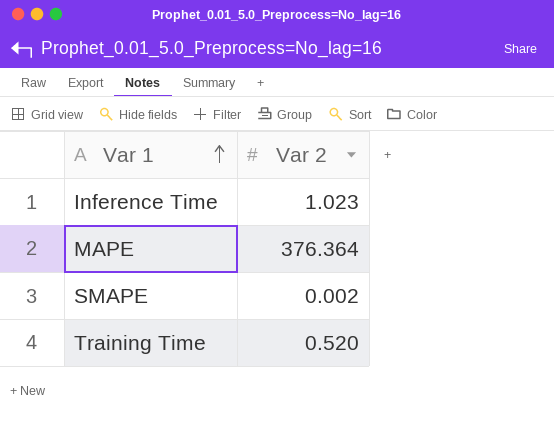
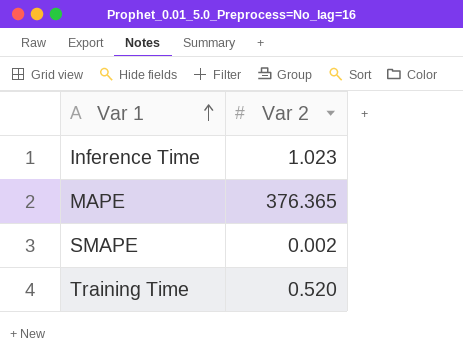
MAPE | Var 2: 376.364 -> 376.365

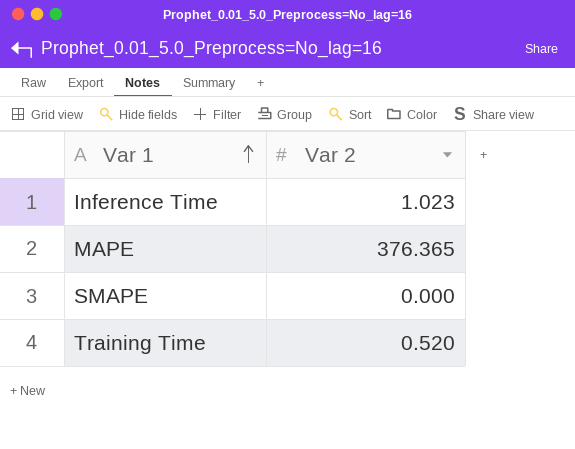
SMAPE | Var 2: 0.002 -> 0.000

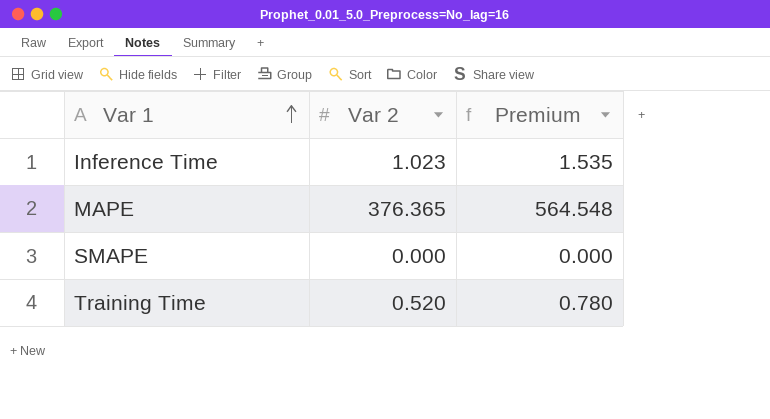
column Premium | formula: none -> [Var 2] * 1.5

